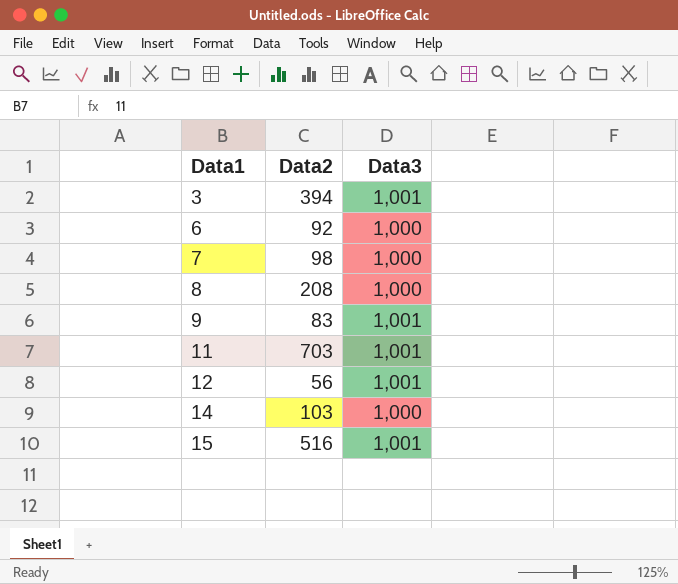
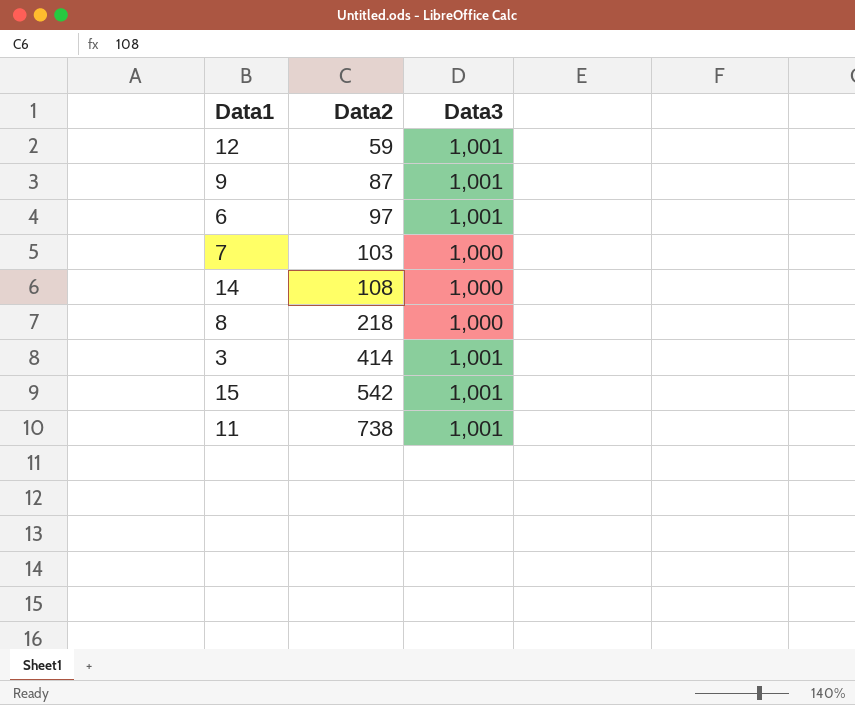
row order: Data1 ascending -> Data2 ascending
12 | Data2: 56 -> 59
9 | Data2: 83 -> 87
6 | Data2: 92 -> 97
6 | Data3: 1,000 -> 1,001
7 | Data2: 98 -> 103
14 | Data2: 103 -> 108
8 | Data2: 208 -> 218
3 | Data2: 394 -> 414
15 | Data2: 516 -> 542
11 | Data2: 703 -> 738

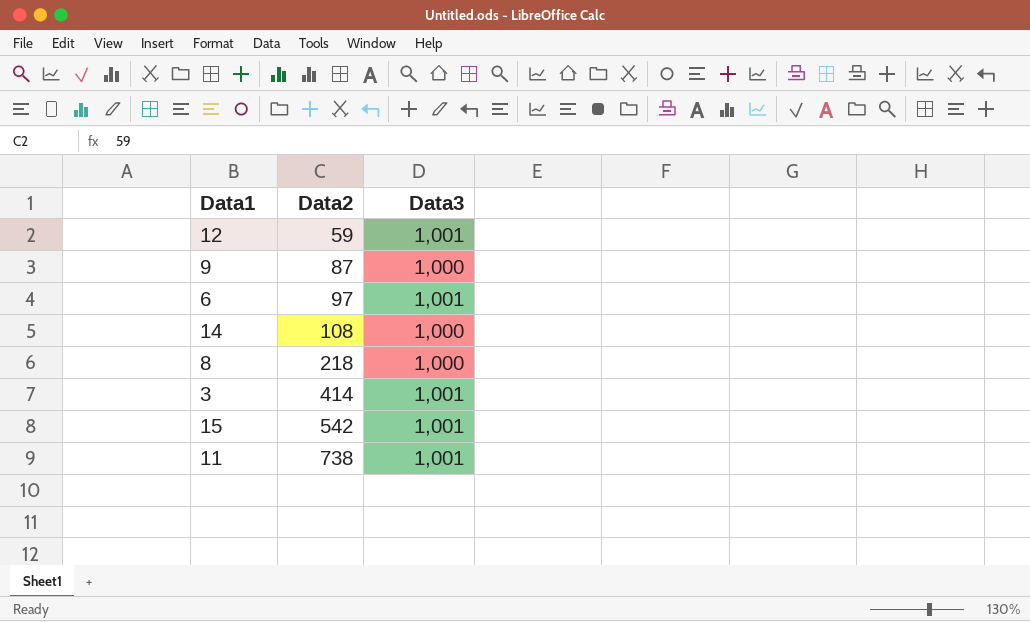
row 7: 103 | 1,000 -> none
9 | Data3: 1,001 -> 1,000

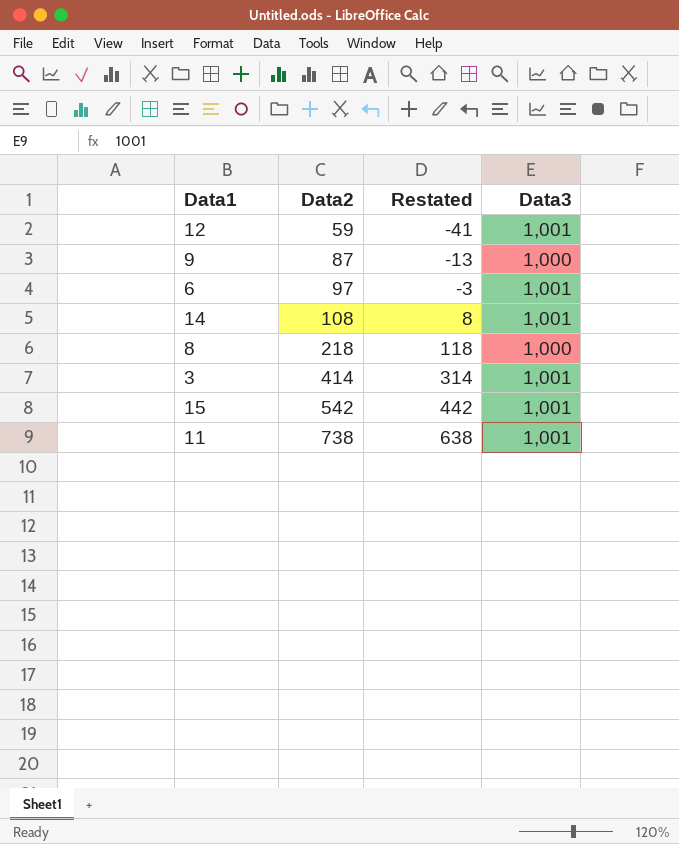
column Restated | formula: none -> [Data2] - 100
14 | Data3: 1,000 -> 1,001

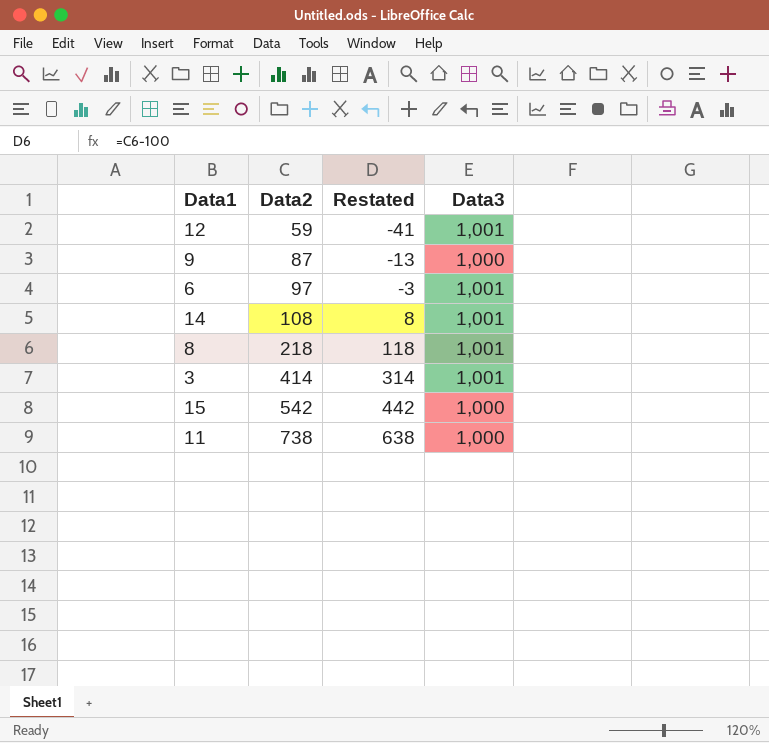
8 | Data3: 1,000 -> 1,001
15 | Data3: 1,001 -> 1,000
11 | Data3: 1,001 -> 1,000

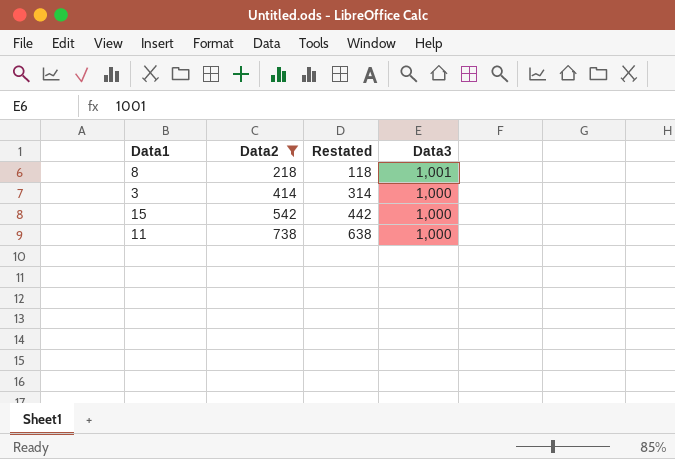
filter: none -> Data2 >= 218
3 | Data3: 1,001 -> 1,000

